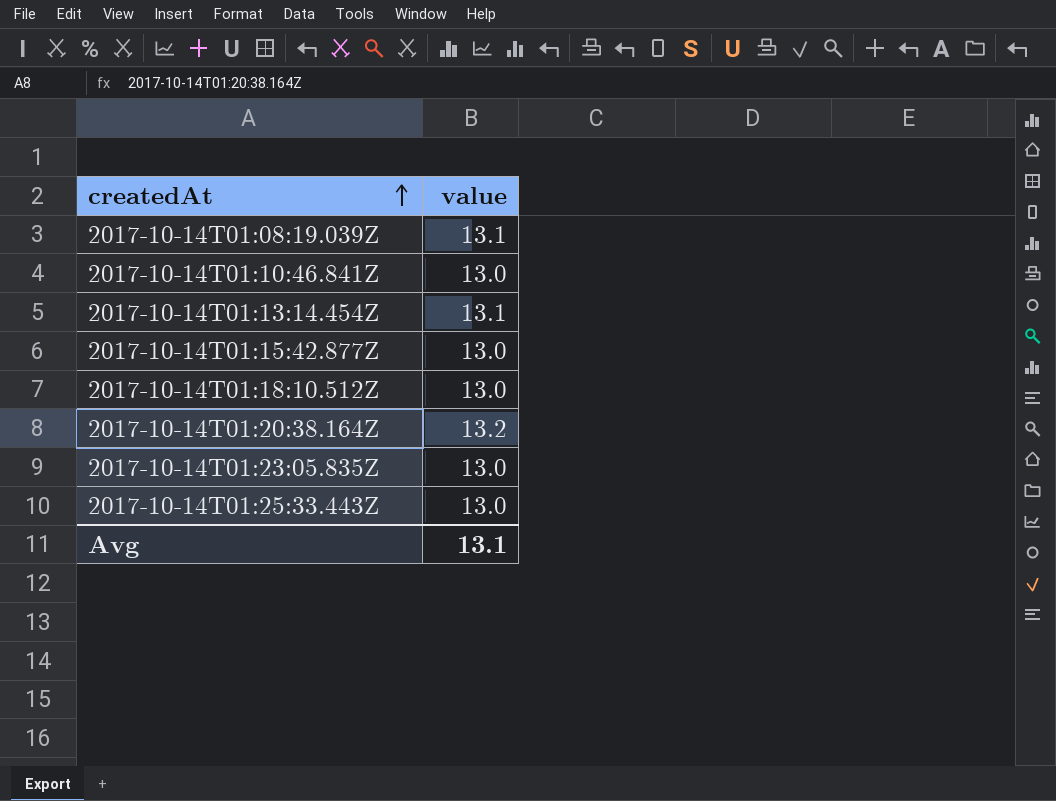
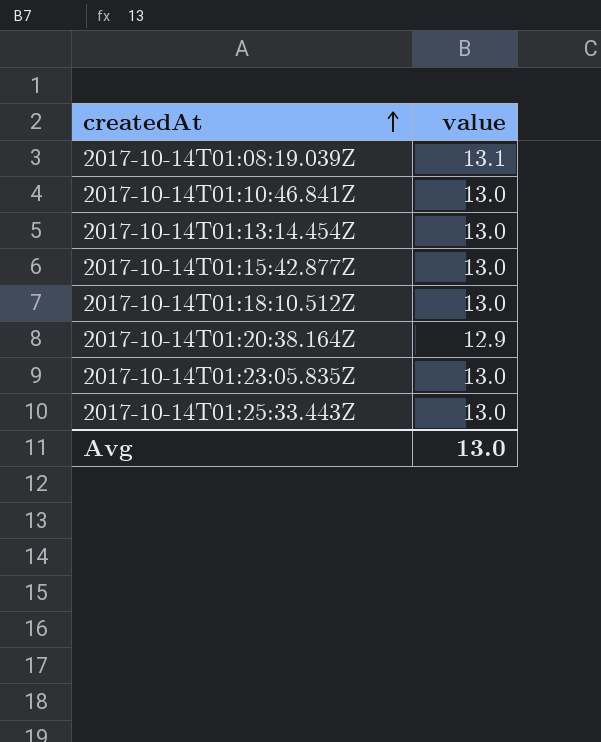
2017-10-14T01:13:14.454Z | value: 13.1 -> 13.0
2017-10-14T01:20:38.164Z | value: 13.2 -> 12.9
Avg | value: 13.1 -> 13.0

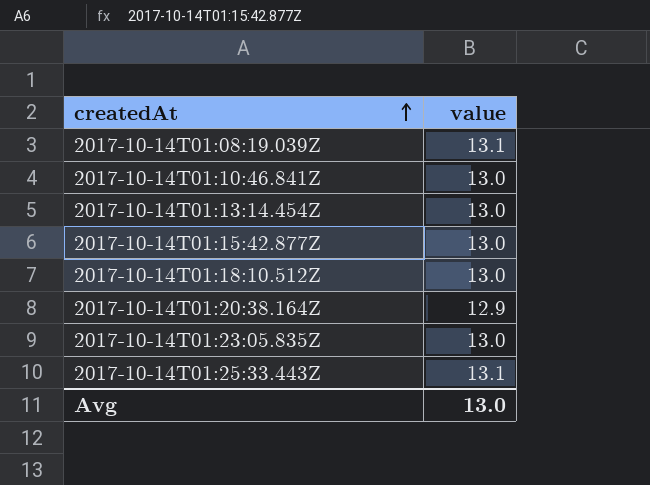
2017-10-14T01:25:33.443Z | value: 13.0 -> 13.1

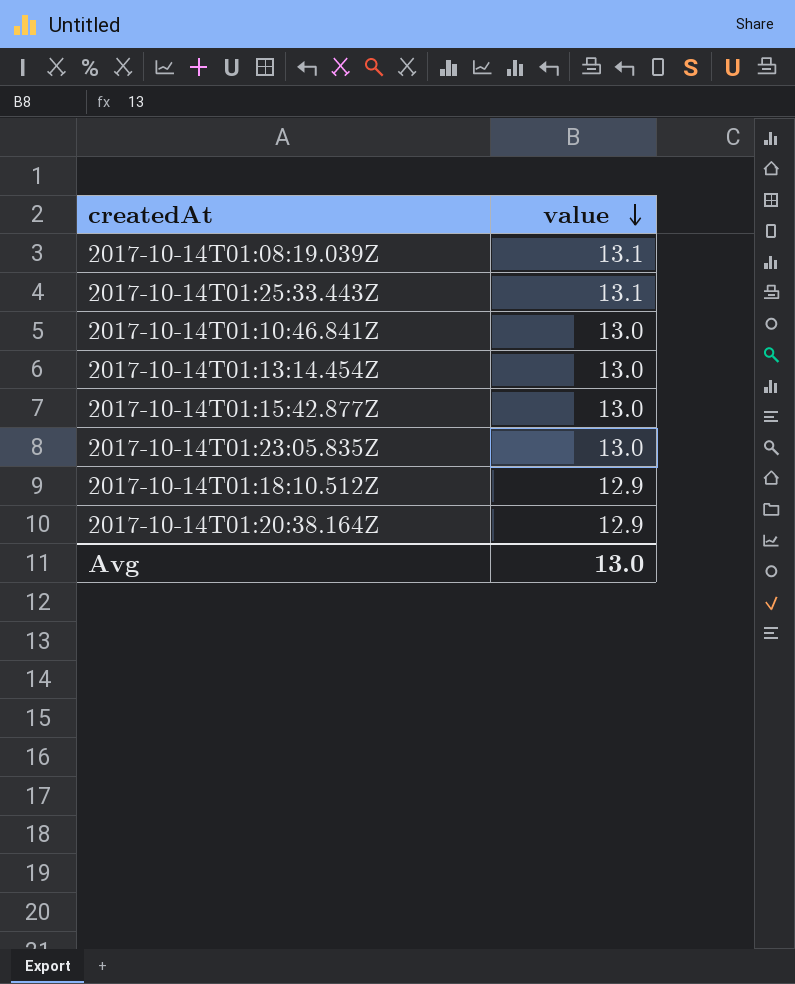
row order: createdAt ascending -> value descending
2017-10-14T01:18:10.512Z | value: 13.0 -> 12.9

